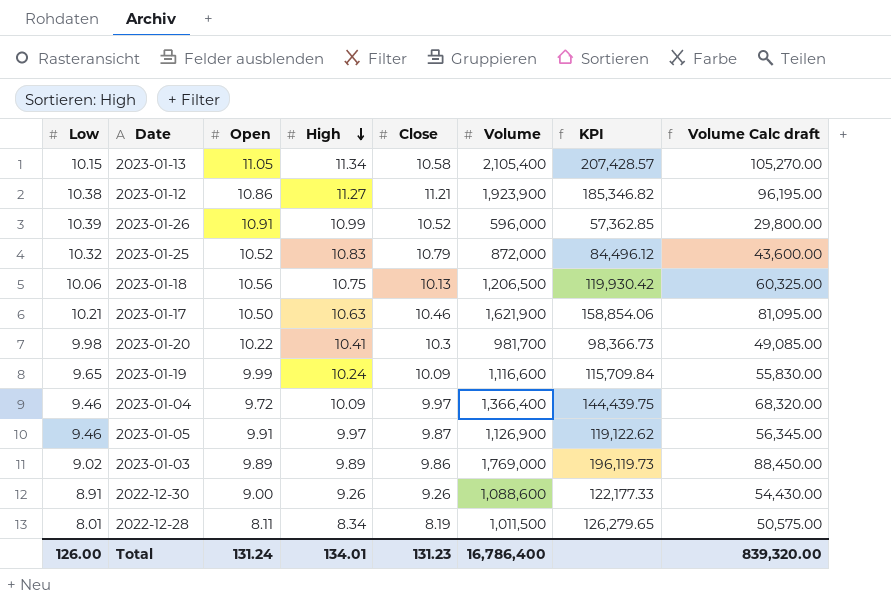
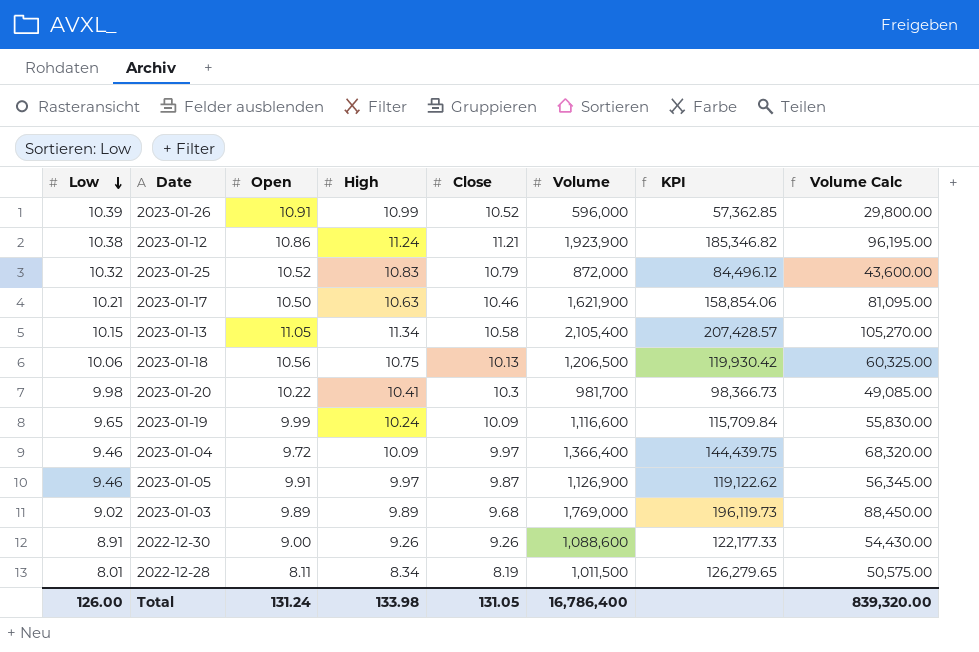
row order: High descending -> Low descending
column name: Volume Calc draft -> Volume Calc
2023-01-12 | High: 11.27 -> 11.24
2023-01-03 | Close: 9.86 -> 9.68
Total | High: 134.01 -> 133.98
Total | Close: 131.23 -> 131.05

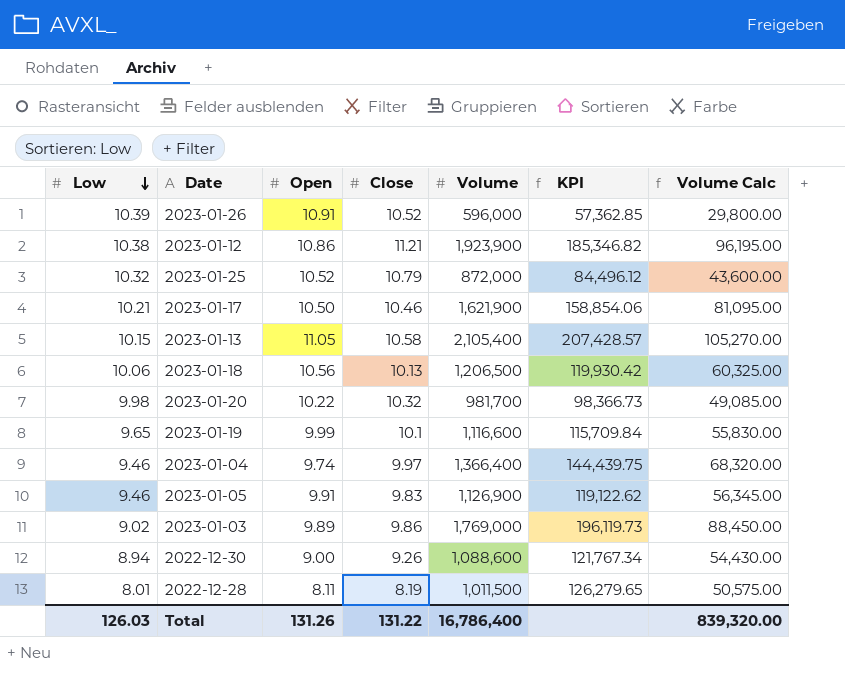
column High | position: 4 -> none
2023-01-20 | Close: 10.3 -> 10.32
2023-01-19 | Close: 10.09 -> 10.1
2023-01-04 | Open: 9.72 -> 9.74
2023-01-05 | Close: 9.87 -> 9.83
2023-01-03 | Close: 9.68 -> 9.86
2022-12-30 | Low: 8.91 -> 8.94
2022-12-30 | KPI: 122,177.33 -> 121,767.34
Total | Low: 126.00 -> 126.03
Total | Open: 131.24 -> 131.26
Total | Close: 131.05 -> 131.22

